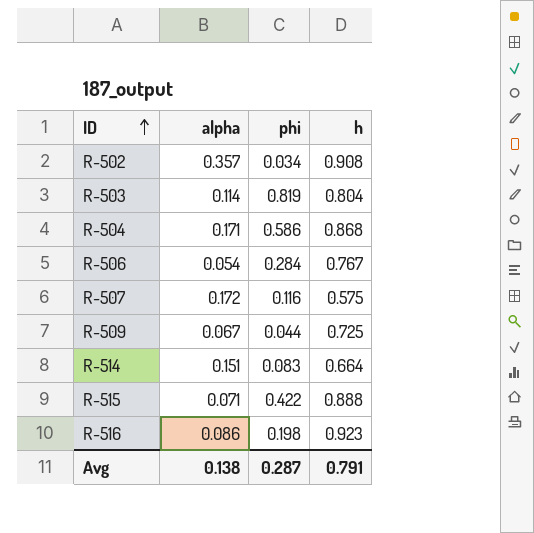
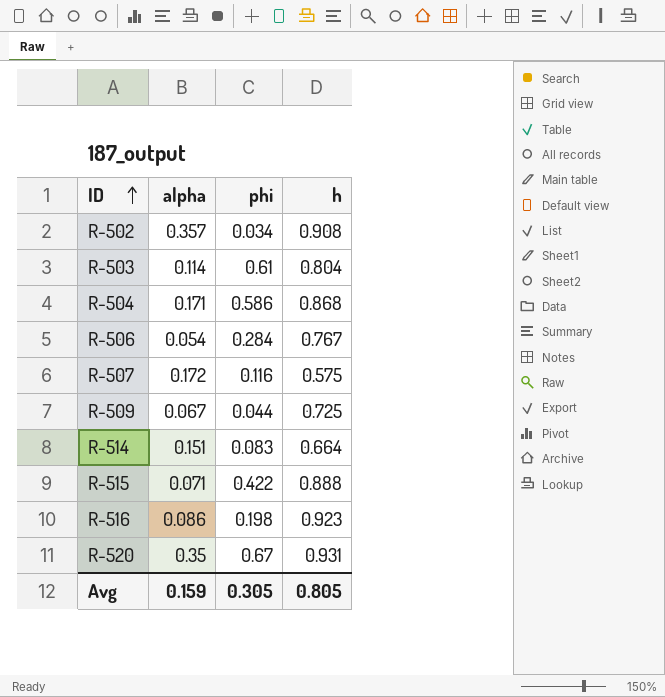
R-503 | phi: 0.819 -> 0.61
row R-520: none -> 0.35 | 0.67 | 0.931
Avg | alpha: 0.138 -> 0.159
Avg | phi: 0.287 -> 0.305
Avg | h: 0.791 -> 0.805

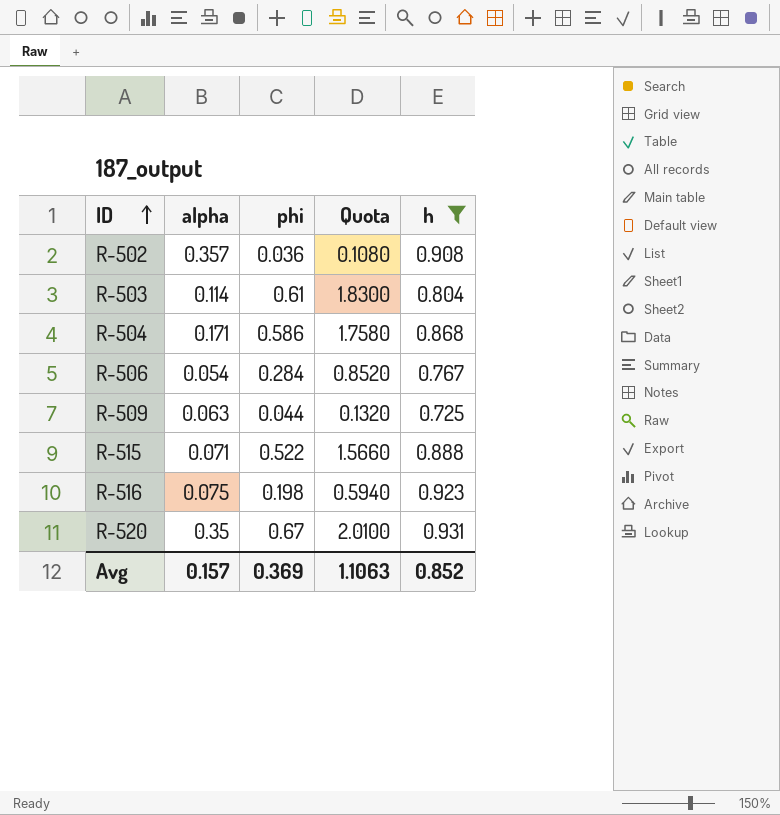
filter: none -> h >= 0.725
column Quota | formula: none -> [phi] * 3
R-502 | phi: 0.034 -> 0.036
R-509 | alpha: 0.067 -> 0.063
R-515 | phi: 0.422 -> 0.522
R-516 | alpha: 0.086 -> 0.075
Avg | alpha: 0.159 -> 0.157
Avg | phi: 0.305 -> 0.369
Avg | h: 0.805 -> 0.852

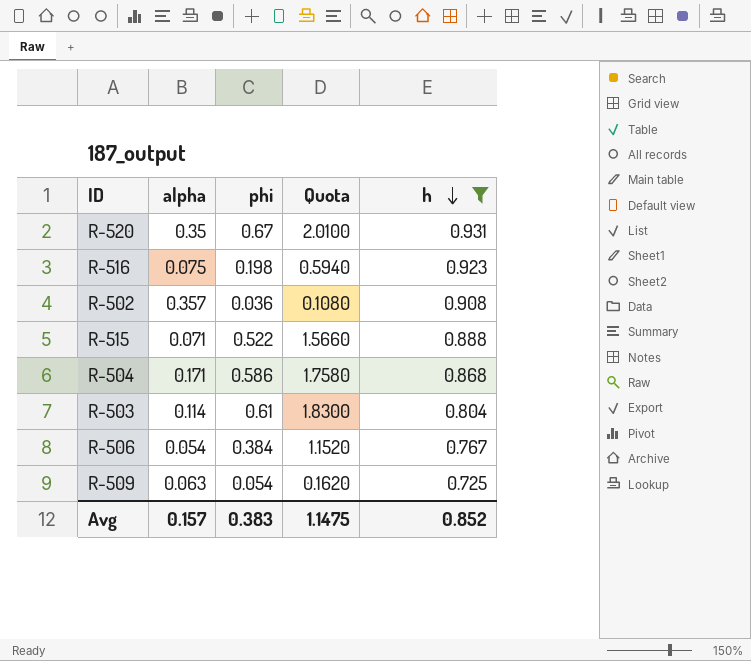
row order: ID ascending -> h descending
R-506 | phi: 0.284 -> 0.384
R-506 | Quota: 0.8520 -> 1.1520
R-509 | phi: 0.044 -> 0.054
R-509 | Quota: 0.1320 -> 0.1620
Avg | phi: 0.369 -> 0.383
Avg | Quota: 1.1063 -> 1.1475

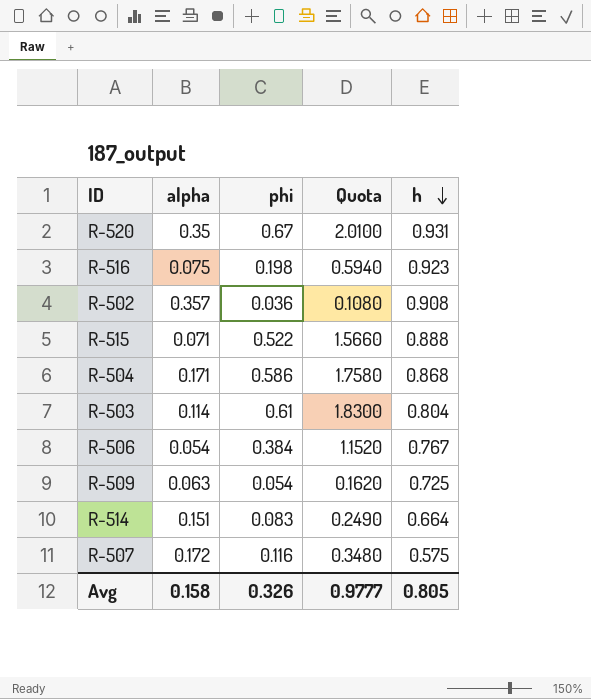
filter: h >= 0.725 -> none
Avg | alpha: 0.157 -> 0.158
Avg | phi: 0.383 -> 0.326
Avg | Quota: 1.1475 -> 0.9777
Avg | h: 0.852 -> 0.805

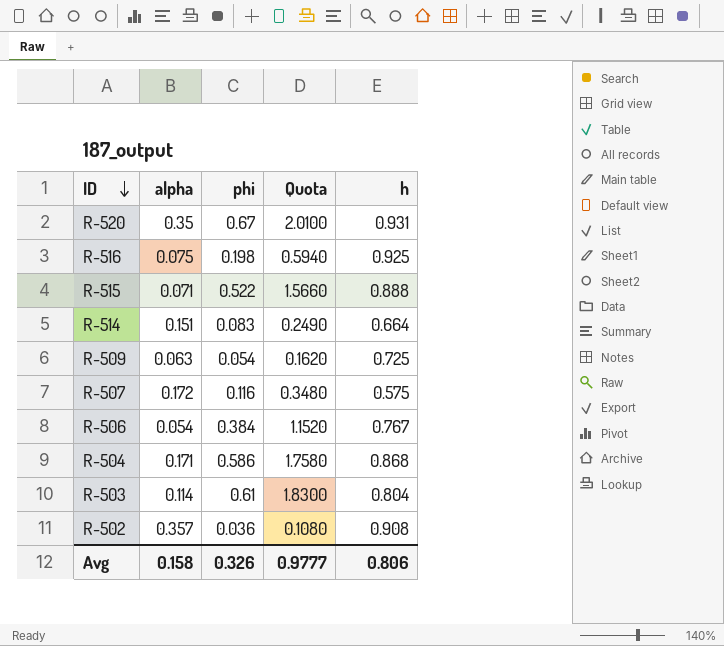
row order: h descending -> ID descending
R-516 | h: 0.923 -> 0.925
Avg | h: 0.805 -> 0.806

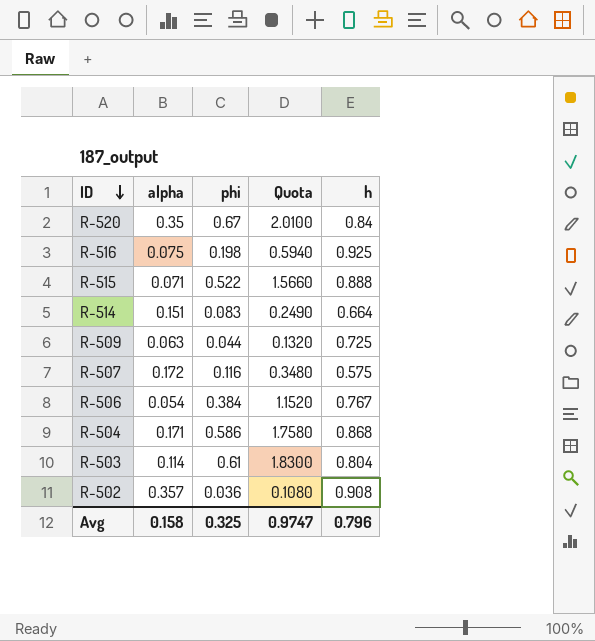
R-520 | h: 0.931 -> 0.84
R-509 | phi: 0.054 -> 0.044
R-509 | Quota: 0.1620 -> 0.1320
Avg | phi: 0.326 -> 0.325
Avg | Quota: 0.9777 -> 0.9747
Avg | h: 0.806 -> 0.796

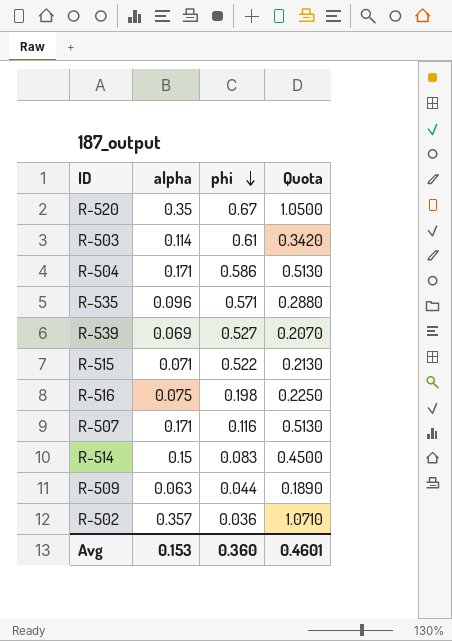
row order: ID descending -> phi descending
column h | position: 5 -> none
column Quota | formula: [phi] * 3 -> [alpha] * 3
row R-506: 0.054 | 0.384 | 1.1520 | 0.767 -> none
row R-535: none -> 0.096 | 0.571 | 0.2880
row R-539: none -> 0.069 | 0.527 | 0.2070
R-507 | alpha: 0.172 -> 0.171
R-514 | alpha: 0.151 -> 0.15
Avg | alpha: 0.158 -> 0.153
Avg | phi: 0.325 -> 0.360
Avg | Quota: 0.9747 -> 0.4601

